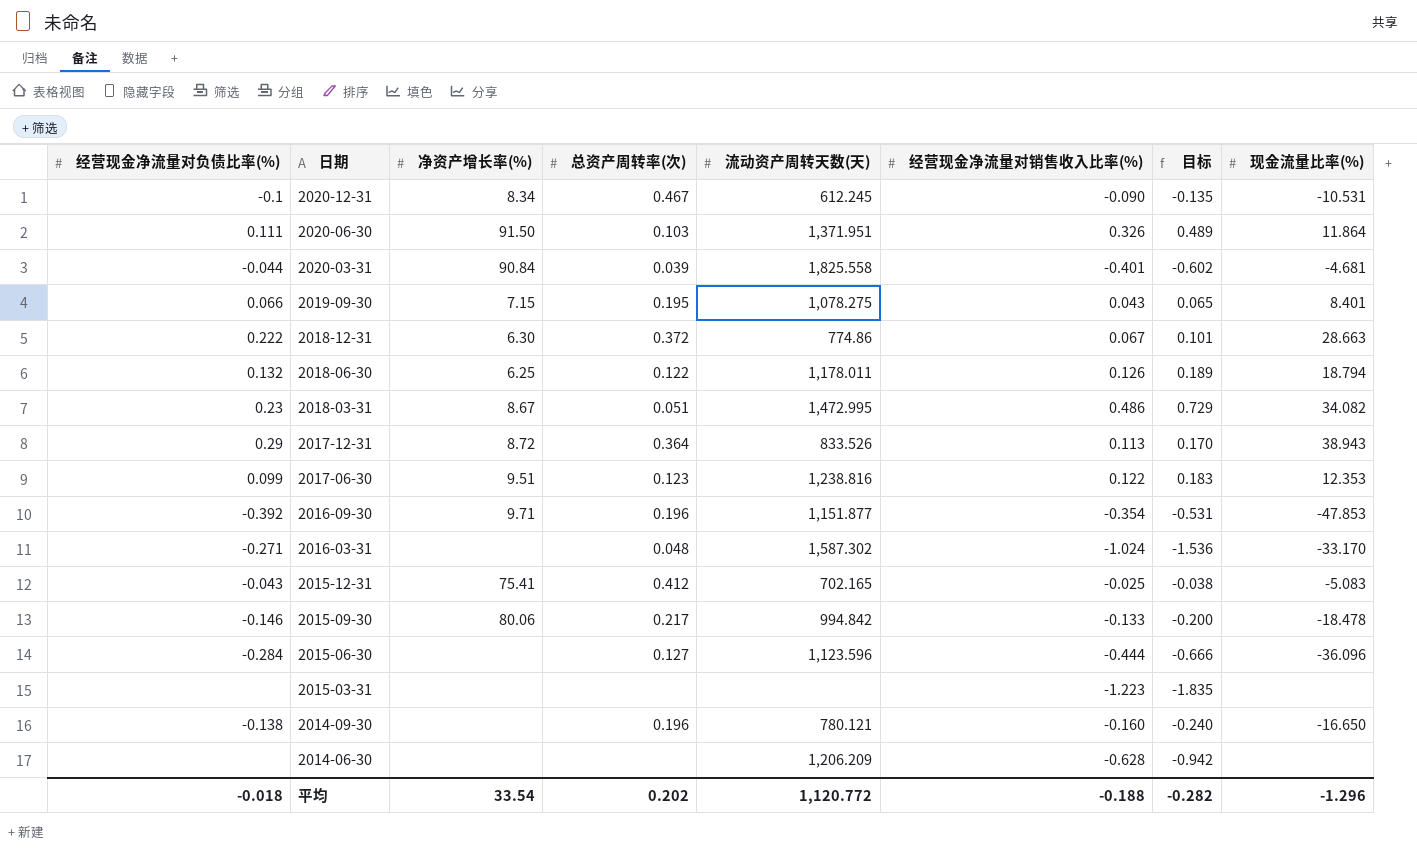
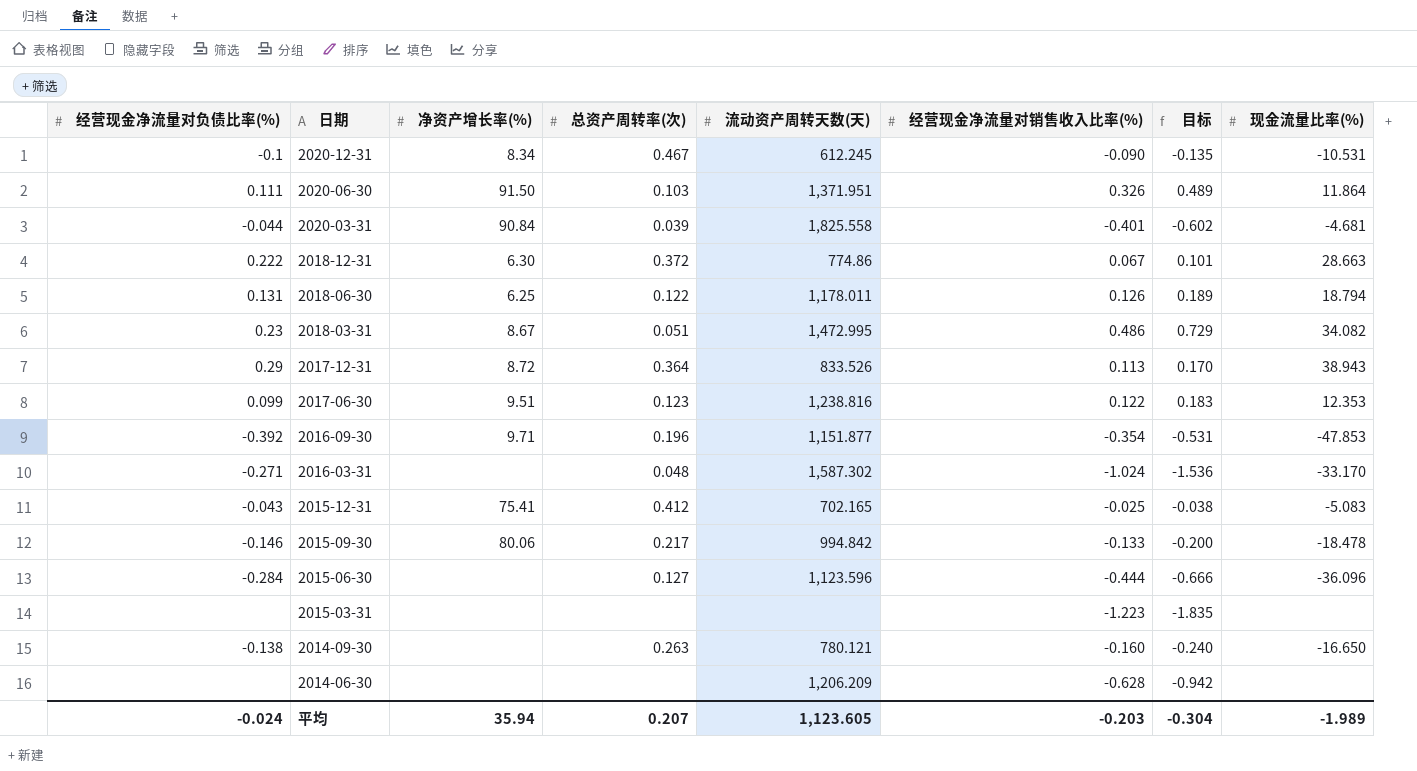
row 2019-09-30: 0.066 | 7.15 | 0.195 | 1,078.275 | 0.043 | 0.065 | 8.401 -> none
2018-06-30 | 经营现金净流量对负债比率(%): 0.132 -> 0.131
2014-09-30 | 总资产周转率(次): 0.196 -> 0.263
平均 | 经营现金净流量对负债比率(%): -0.018 -> -0.024
平均 | 净资产增长率(%): 33.54 -> 35.94
平均 | 总资产周转率(次): 0.202 -> 0.207
平均 | 流动资产周转天数(天): 1,120.772 -> 1,123.605
平均 | 经营现金净流量对销售收入比率(%): -0.188 -> -0.203
平均 | 目标: -0.282 -> -0.304
平均 | 现金流量比率(%): -1.296 -> -1.989

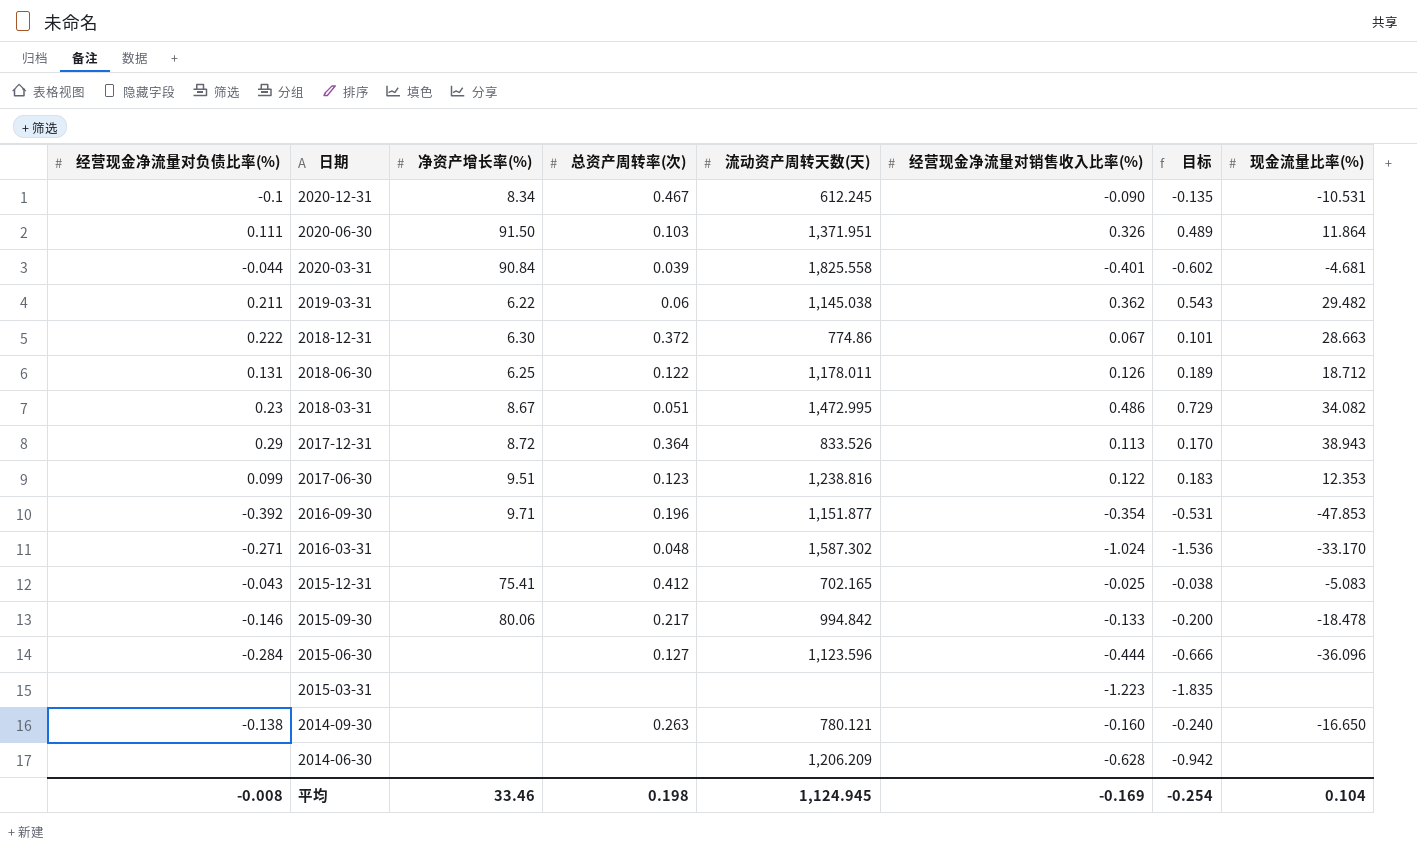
row 2019-03-31: none -> 0.211 | 6.22 | 0.06 | 1,145.038 | 0.362 | 0.543 | 29.482
2018-06-30 | 现金流量比率(%): 18.794 -> 18.712
平均 | 经营现金净流量对负债比率(%): -0.024 -> -0.008
平均 | 净资产增长率(%): 35.94 -> 33.46
平均 | 总资产周转率(次): 0.207 -> 0.198
平均 | 流动资产周转天数(天): 1,123.605 -> 1,124.945
平均 | 经营现金净流量对销售收入比率(%): -0.203 -> -0.169
平均 | 目标: -0.304 -> -0.254
平均 | 现金流量比率(%): -1.989 -> 0.104

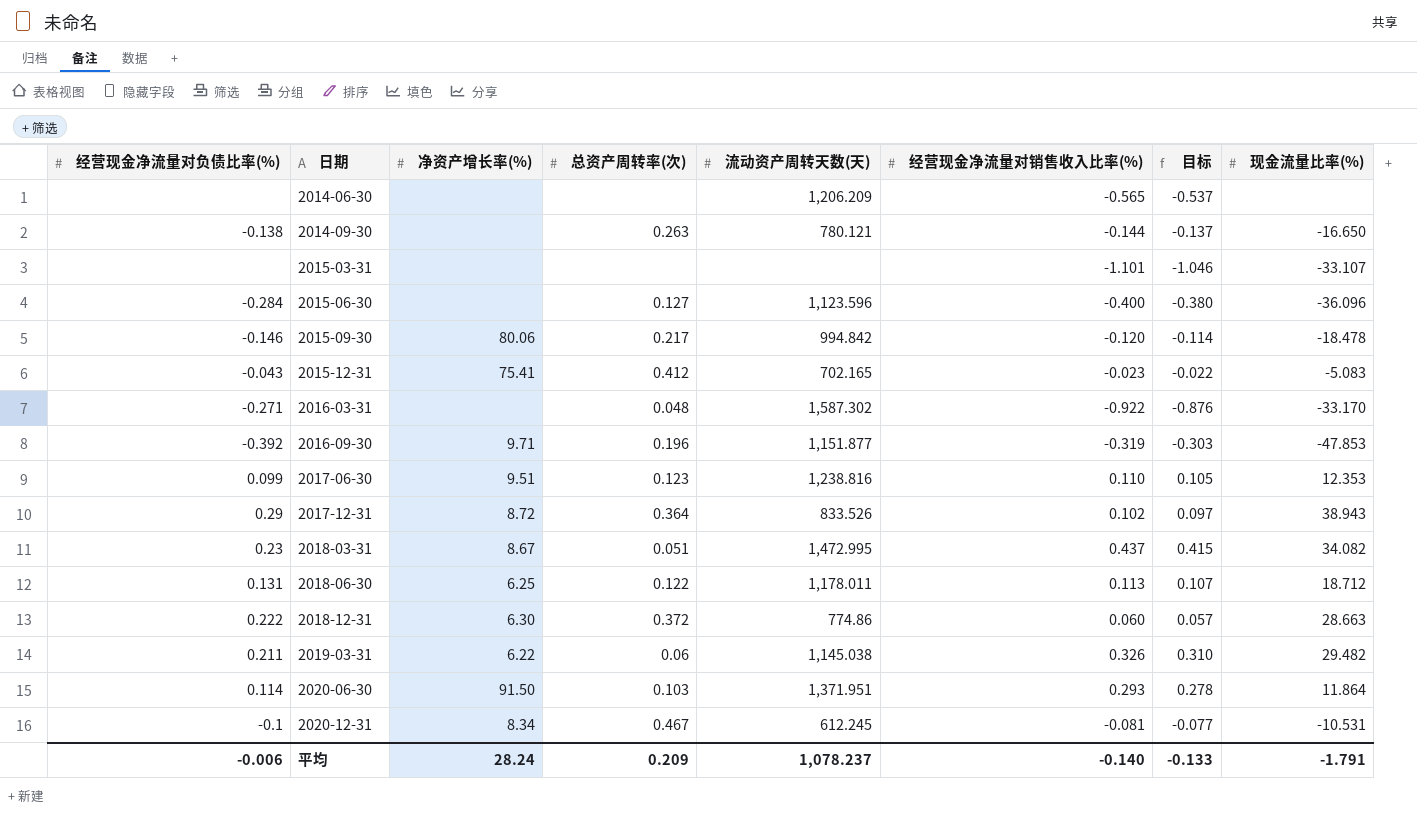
row order: 日期 descending -> 日期 ascending
column 目标 | formula: [经营现金净流量对销售收入比率(%)] * 1.5 -> [经营现金净流量对销售收入比率(%)] * 0.95
row 2020-03-31: -0.044 | 90.84 | 0.039 | 1,825.558 | -0.401 | -0.602 | -4.681 -> none
2014-06-30 | 经营现金净流量对销售收入比率(%): -0.628 -> -0.565
2014-09-30 | 经营现金净流量对销售收入比率(%): -0.160 -> -0.144
2015-03-31 | 经营现金净流量对销售收入比率(%): -1.223 -> -1.101
2015-03-31 | 现金流量比率(%): none -> -33.107
2015-06-30 | 经营现金净流量对销售收入比率(%): -0.444 -> -0.400
2015-09-30 | 经营现金净流量对销售收入比率(%): -0.133 -> -0.120
2015-12-31 | 经营现金净流量对销售收入比率(%): -0.025 -> -0.023
2016-03-31 | 经营现金净流量对销售收入比率(%): -1.024 -> -0.922
2016-09-30 | 经营现金净流量对销售收入比率(%): -0.354 -> -0.319
2017-06-30 | 经营现金净流量对销售收入比率(%): 0.122 -> 0.110
2017-12-31 | 经营现金净流量对销售收入比率(%): 0.113 -> 0.102
2018-03-31 | 经营现金净流量对销售收入比率(%): 0.486 -> 0.437
2018-06-30 | 经营现金净流量对销售收入比率(%): 0.126 -> 0.113
2018-12-31 | 经营现金净流量对销售收入比率(%): 0.067 -> 0.060
2019-03-31 | 经营现金净流量对销售收入比率(%): 0.362 -> 0.326
2020-06-30 | 经营现金净流量对负债比率(%): 0.111 -> 0.114
2020-06-30 | 经营现金净流量对销售收入比率(%): 0.326 -> 0.293
2020-12-31 | 经营现金净流量对销售收入比率(%): -0.090 -> -0.081
平均 | 经营现金净流量对负债比率(%): -0.008 -> -0.006
平均 | 净资产增长率(%): 33.46 -> 28.24
平均 | 总资产周转率(次): 0.198 -> 0.209
平均 | 流动资产周转天数(天): 1,124.945 -> 1,078.237
平均 | 经营现金净流量对销售收入比率(%): -0.169 -> -0.140
平均 | 目标: -0.254 -> -0.133
平均 | 现金流量比率(%): 0.104 -> -1.791

